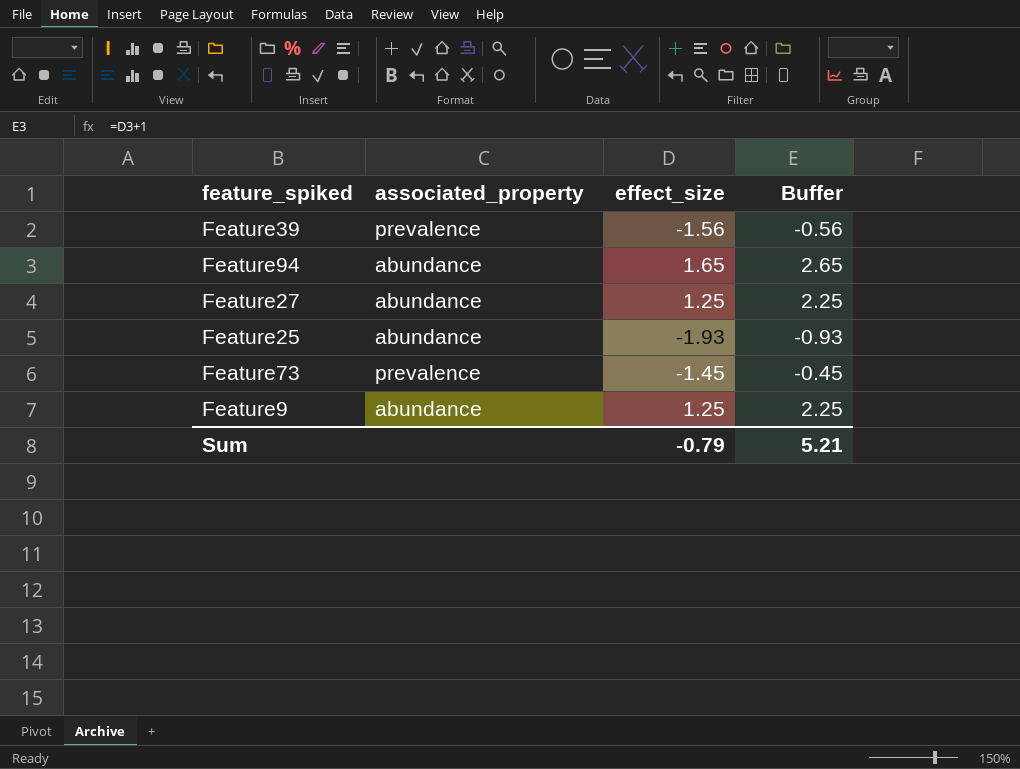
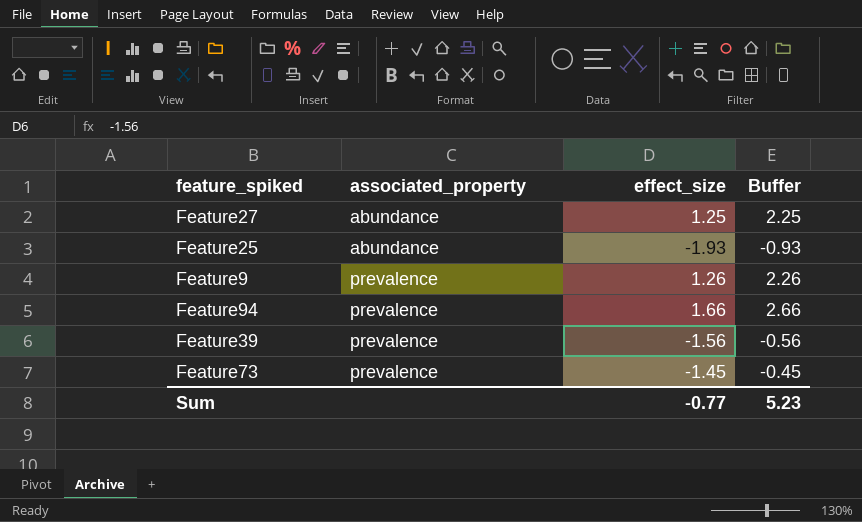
row order: none -> associated_property ascending
Feature9 | associated_property: abundance -> prevalence
Feature9 | effect_size: 1.25 -> 1.26
Feature9 | Buffer: 2.25 -> 2.26
Feature94 | associated_property: abundance -> prevalence
Feature94 | effect_size: 1.65 -> 1.66
Feature94 | Buffer: 2.65 -> 2.66
Sum | effect_size: -0.79 -> -0.77
Sum | Buffer: 5.21 -> 5.23

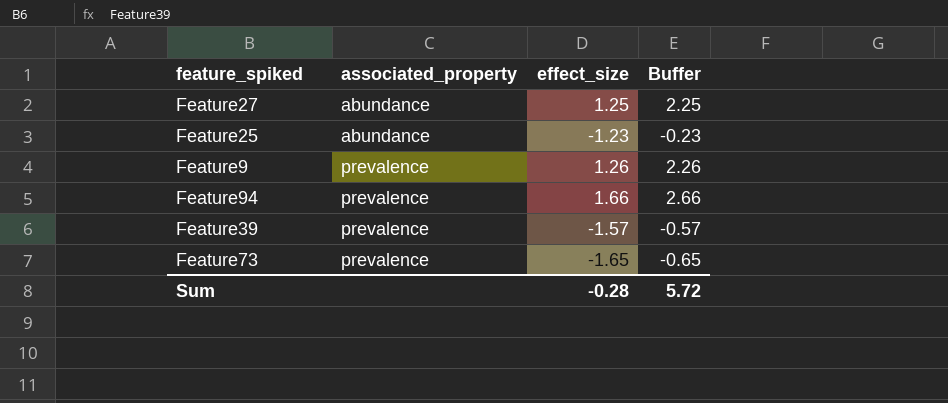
Feature25 | effect_size: -1.93 -> -1.23
Feature25 | Buffer: -0.93 -> -0.23
Feature39 | effect_size: -1.56 -> -1.57
Feature39 | Buffer: -0.56 -> -0.57
Feature73 | effect_size: -1.45 -> -1.65
Feature73 | Buffer: -0.45 -> -0.65
Sum | effect_size: -0.77 -> -0.28
Sum | Buffer: 5.23 -> 5.72

